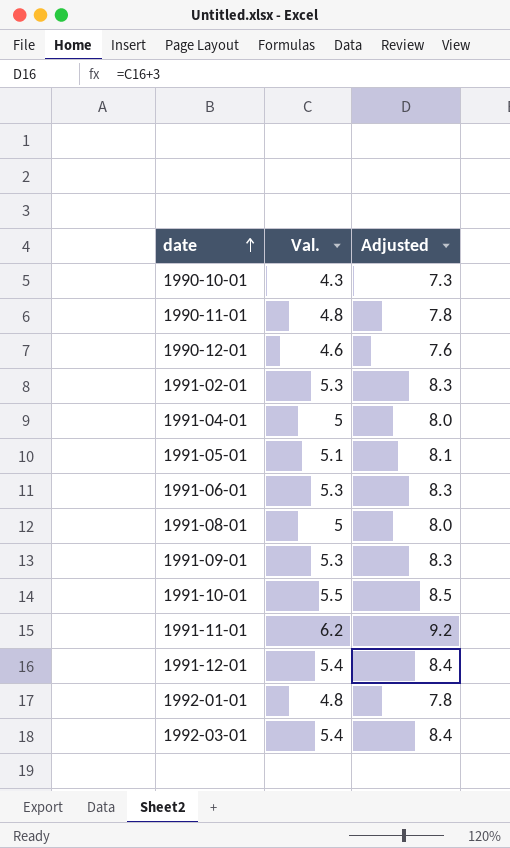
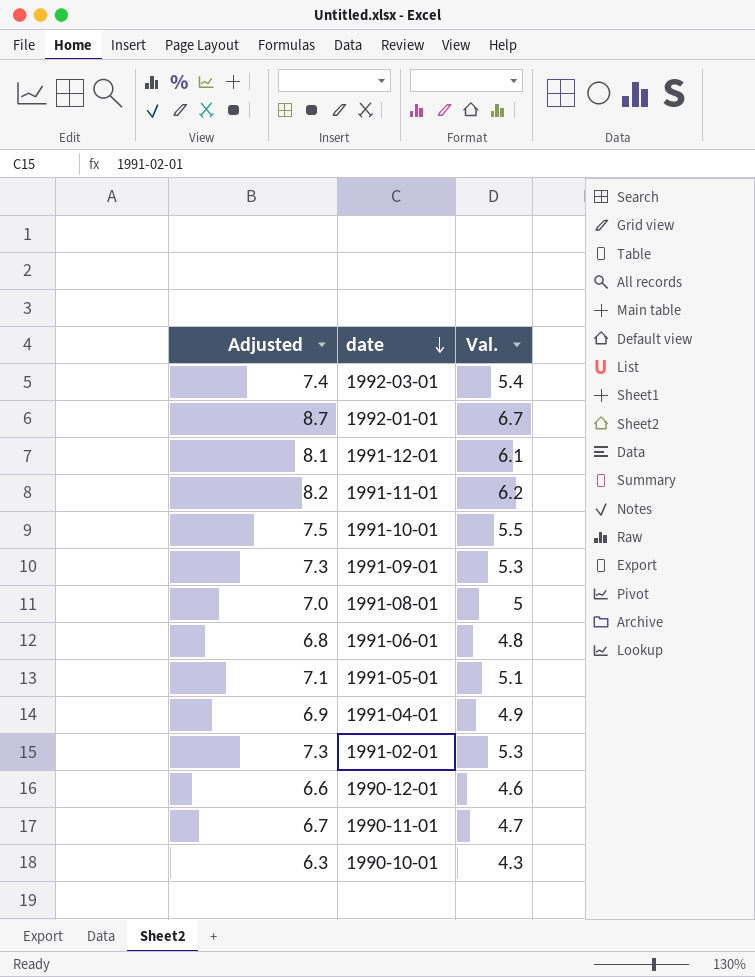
row order: date ascending -> date descending
column Adjusted | formula: [Val.] + 3 -> [Val.] + 2
column Adjusted | position: 3 -> 1
1992-01-01 | Val.: 4.8 -> 6.7
1991-12-01 | Val.: 5.4 -> 6.1
1991-06-01 | Val.: 5.3 -> 4.8
1991-04-01 | Val.: 5 -> 4.9
1990-11-01 | Val.: 4.8 -> 4.7

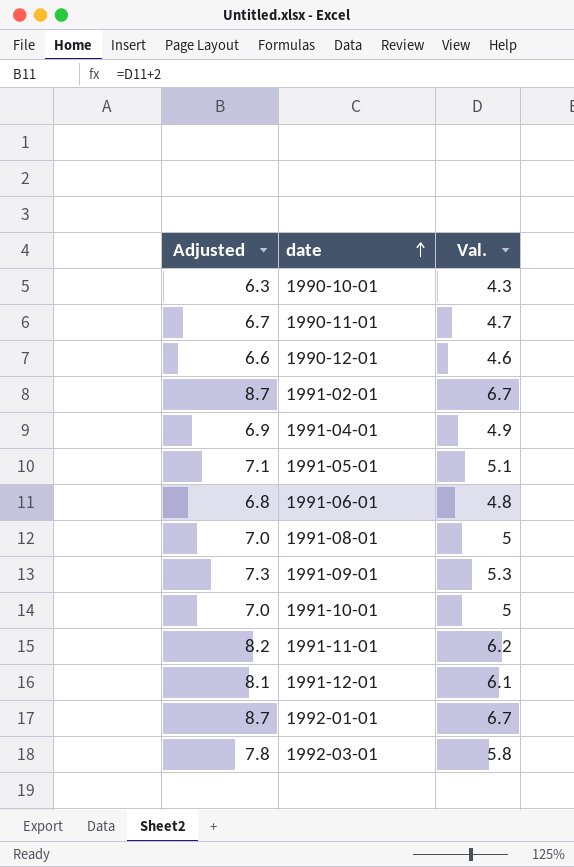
row order: date descending -> date ascending
1991-02-01 | Adjusted: 7.3 -> 8.7
1991-02-01 | Val.: 5.3 -> 6.7
1991-10-01 | Adjusted: 7.5 -> 7.0
1991-10-01 | Val.: 5.5 -> 5
1992-03-01 | Adjusted: 7.4 -> 7.8
1992-03-01 | Val.: 5.4 -> 5.8

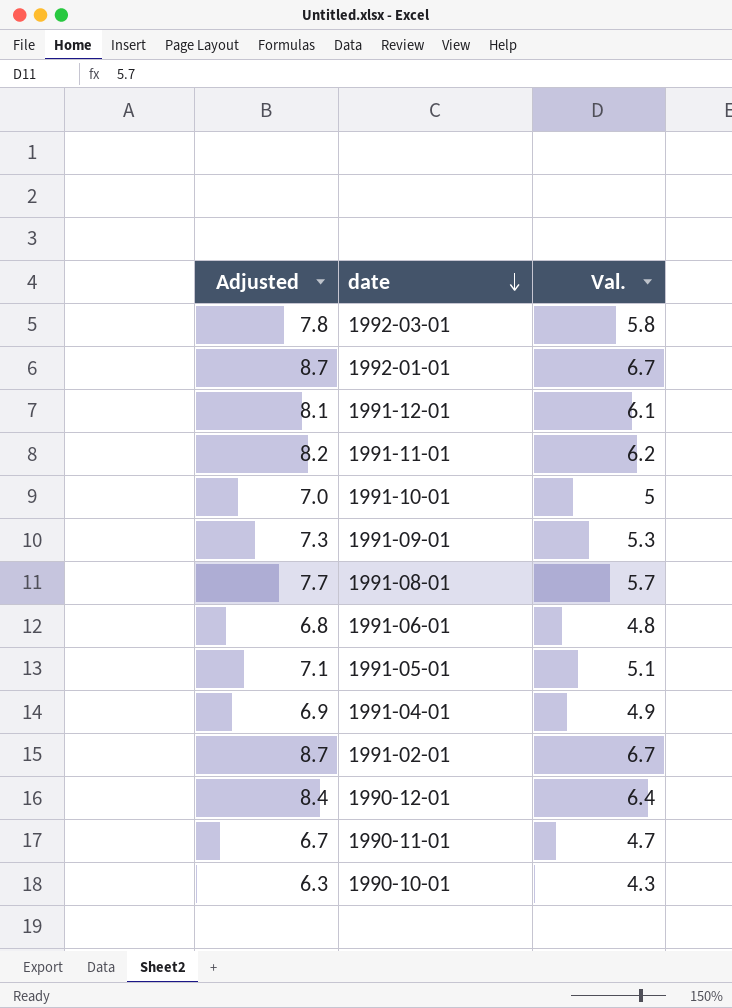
row order: date ascending -> date descending
1991-08-01 | Adjusted: 7.0 -> 7.7
1991-08-01 | Val.: 5 -> 5.7
1990-12-01 | Adjusted: 6.6 -> 8.4
1990-12-01 | Val.: 4.6 -> 6.4

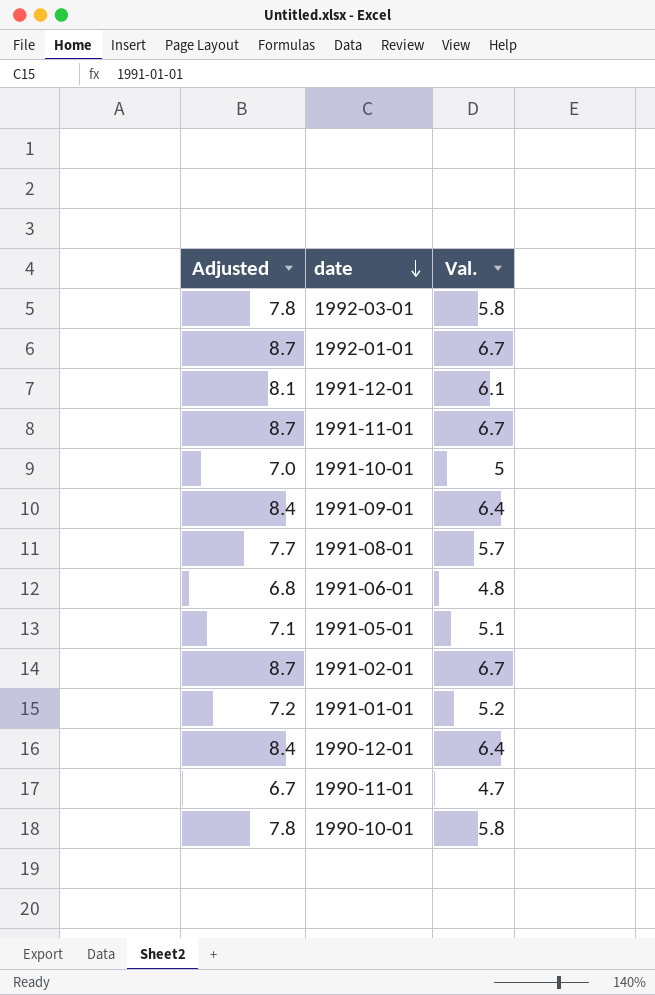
row 1991-04-01: 6.9 | 4.9 -> none
1991-11-01 | Adjusted: 8.2 -> 8.7
1991-11-01 | Val.: 6.2 -> 6.7
1991-09-01 | Adjusted: 7.3 -> 8.4
1991-09-01 | Val.: 5.3 -> 6.4
row 1991-01-01: none -> 7.2 | 5.2
1990-10-01 | Adjusted: 6.3 -> 7.8
1990-10-01 | Val.: 4.3 -> 5.8

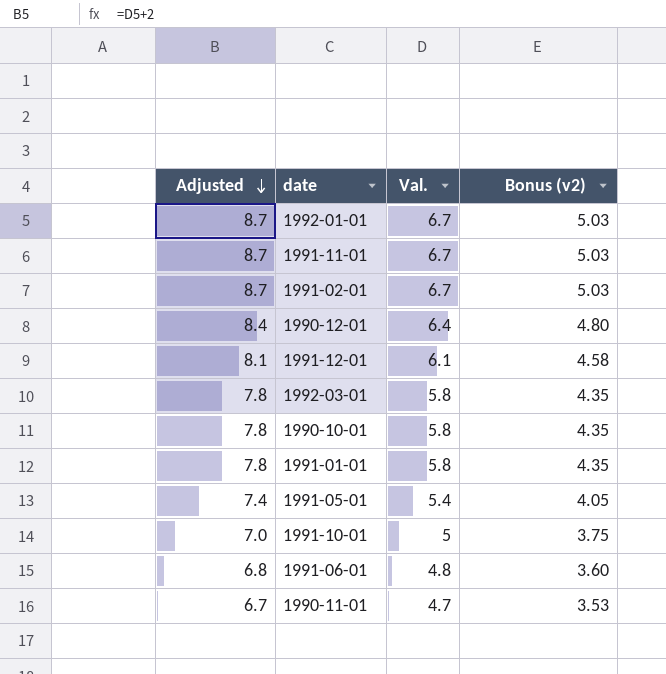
row order: date descending -> Adjusted descending
column Bonus (v2) | formula: none -> [Val.] * 0.75
row 1991-09-01: 8.4 | 6.4 -> none
row 1991-08-01: 7.7 | 5.7 -> none
1991-01-01 | Adjusted: 7.2 -> 7.8
1991-01-01 | Val.: 5.2 -> 5.8
1991-05-01 | Adjusted: 7.1 -> 7.4
1991-05-01 | Val.: 5.1 -> 5.4

